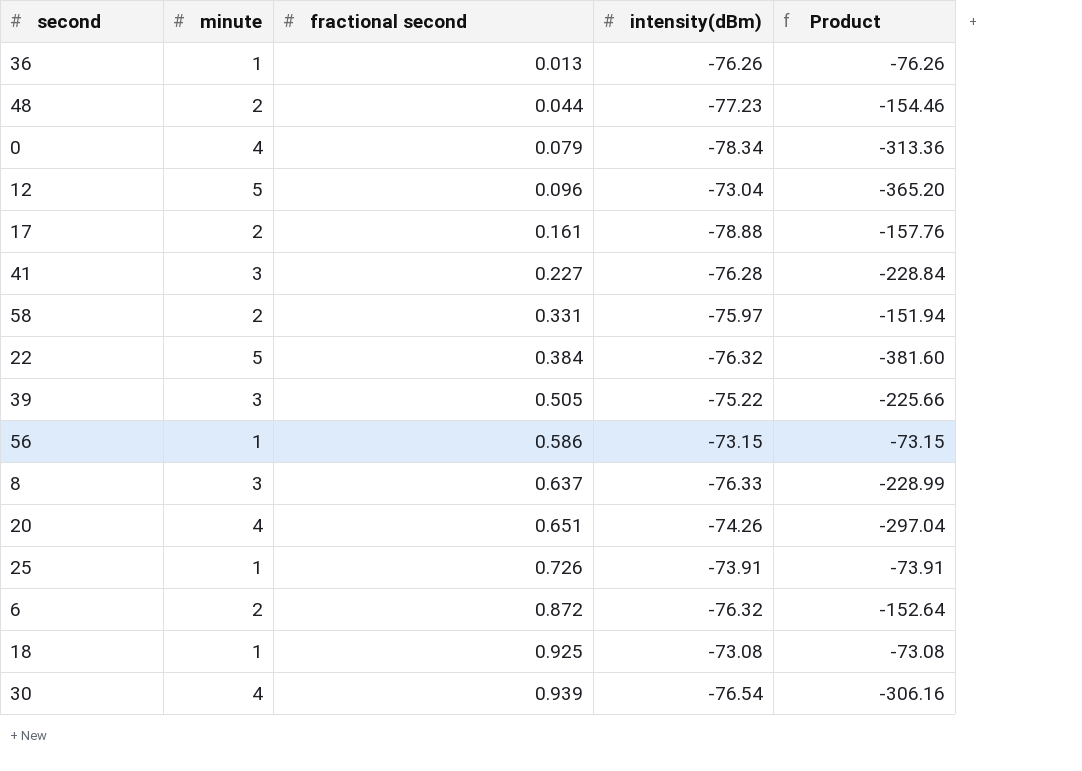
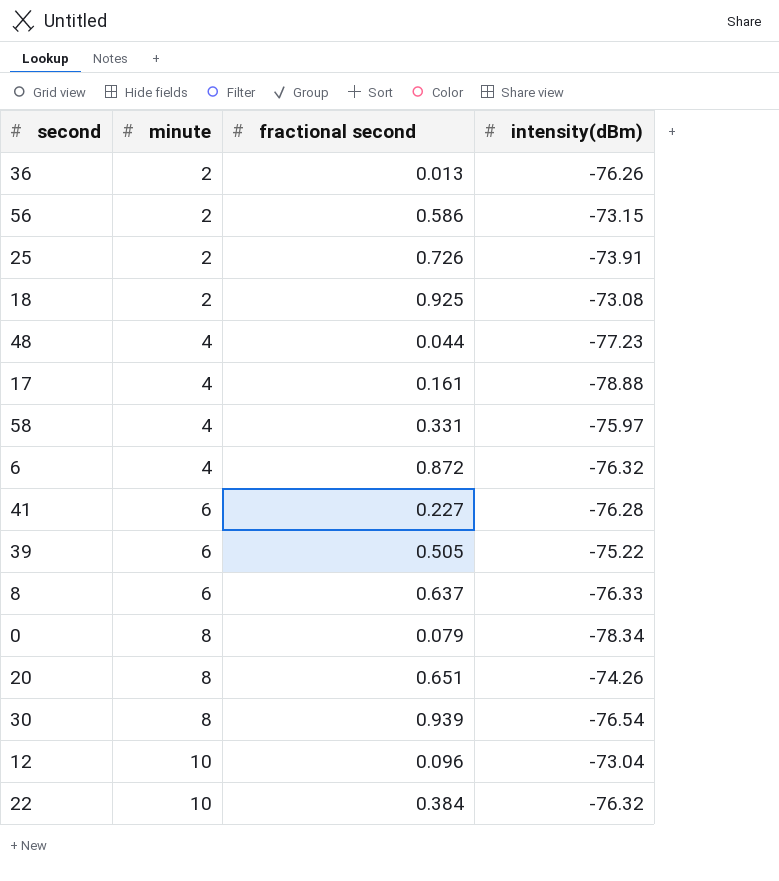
row order: fractional second ascending -> minute ascending
column Product | formula: [minute] * [intensity(dBm)] -> none
36 | minute: 1 -> 2
56 | minute: 1 -> 2
25 | minute: 1 -> 2
18 | minute: 1 -> 2
48 | minute: 2 -> 4
17 | minute: 2 -> 4
58 | minute: 2 -> 4
6 | minute: 2 -> 4
41 | minute: 3 -> 6
39 | minute: 3 -> 6
8 | minute: 3 -> 6
0 | minute: 4 -> 8
20 | minute: 4 -> 8
30 | minute: 4 -> 8
12 | minute: 5 -> 10
22 | minute: 5 -> 10

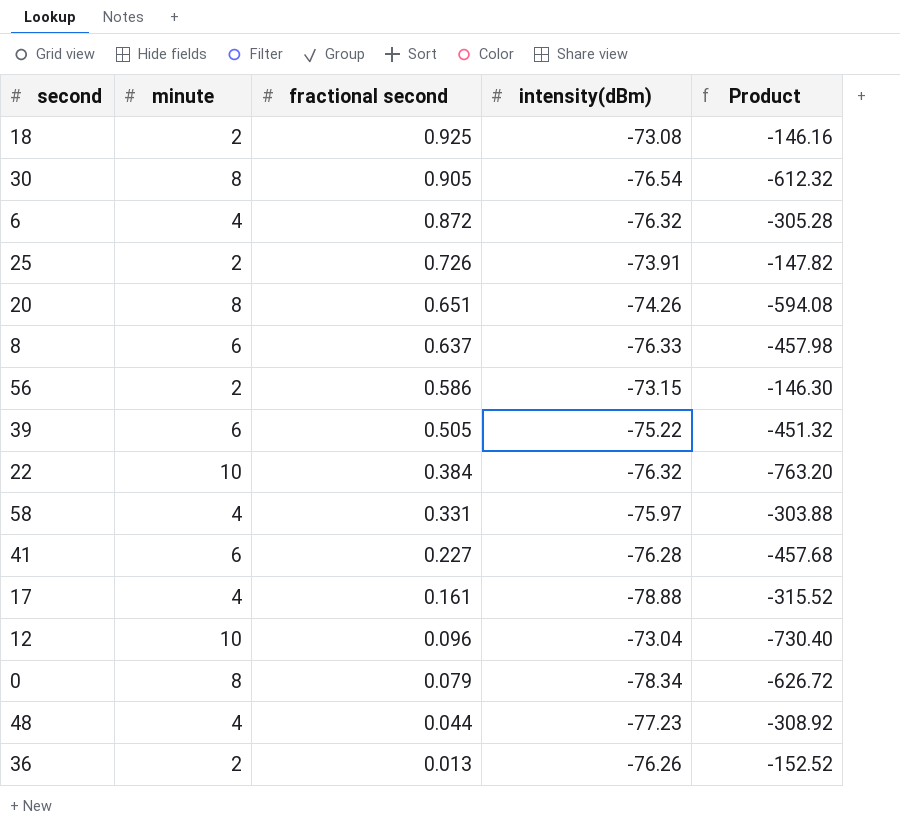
row order: minute ascending -> fractional second descending
column Product | formula: none -> [minute] * [intensity(dBm)]
30 | fractional second: 0.939 -> 0.905

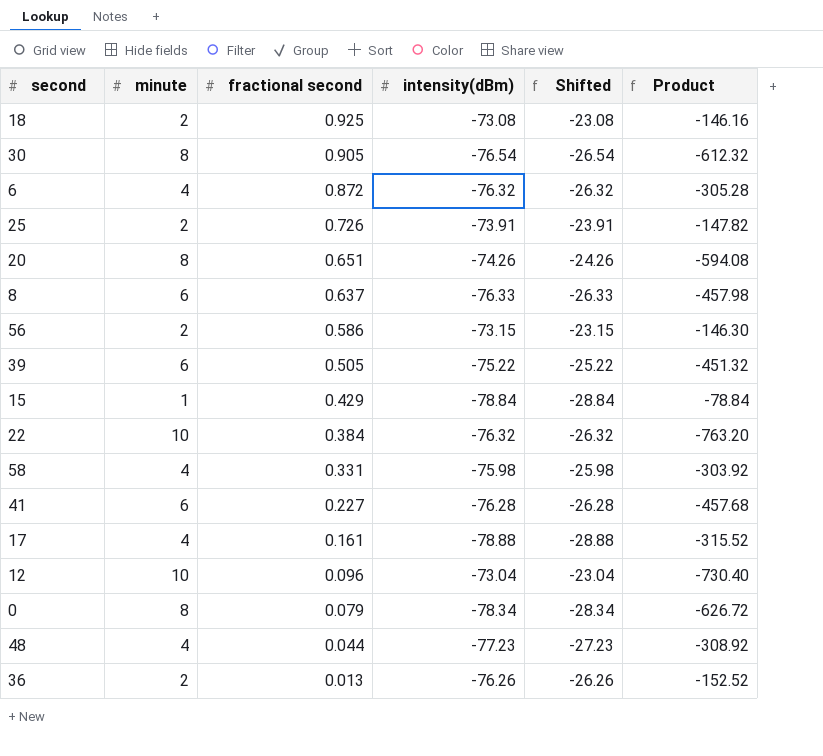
column Shifted | formula: none -> [intensity(dBm)] + 50
row 15: none -> 1 | 0.429 | -78.84 | -28.84 | -78.84
58 | intensity(dBm): -75.97 -> -75.98
58 | Product: -303.88 -> -303.92

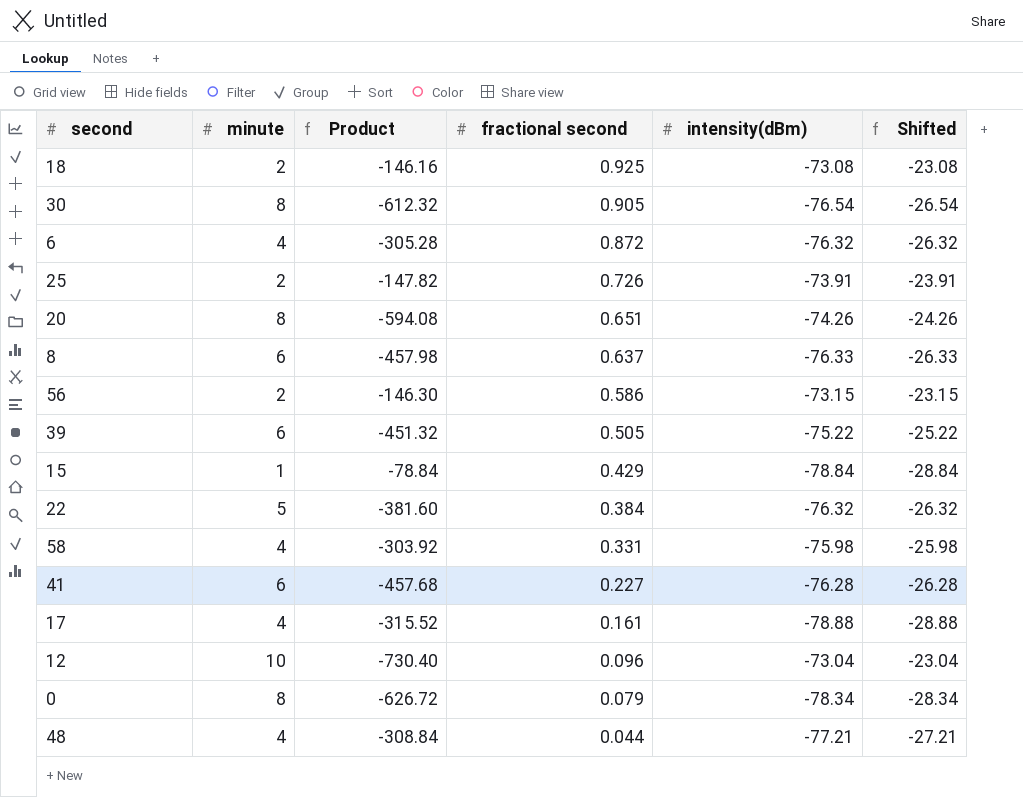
column Product | position: 6 -> 3
row 36: 2 | 0.013 | -76.26 | -26.26 | -152.52 -> none
22 | minute: 10 -> 5
22 | Product: -763.20 -> -381.60
48 | Product: -308.92 -> -308.84
48 | intensity(dBm): -77.23 -> -77.21
48 | Shifted: -27.23 -> -27.21

